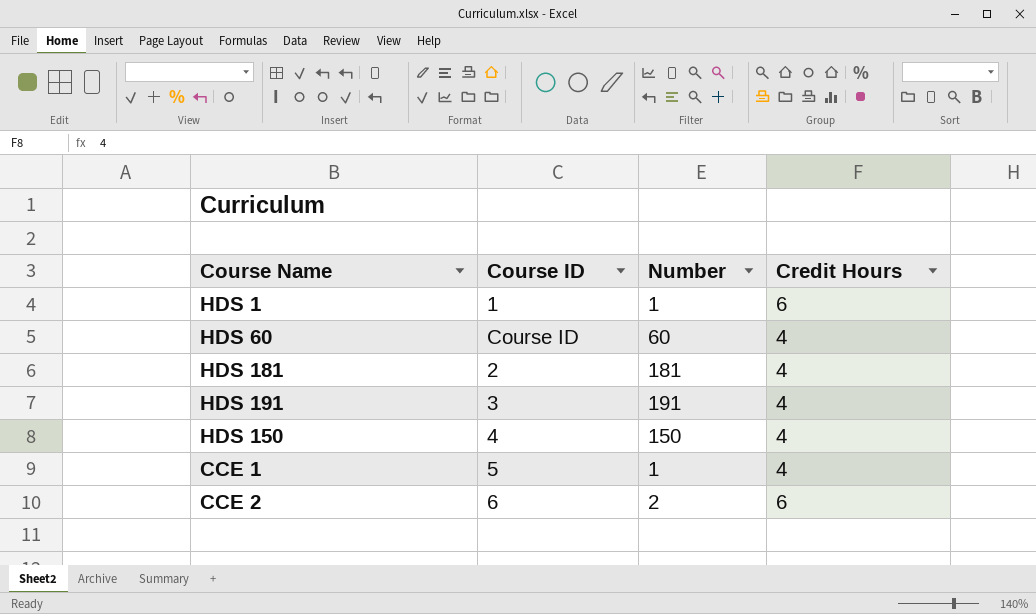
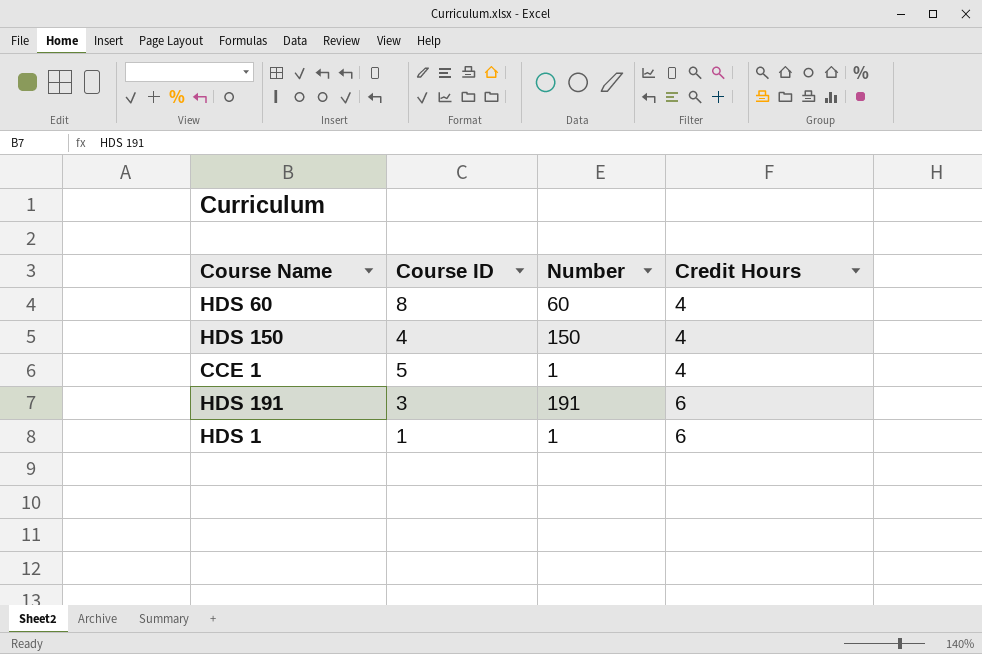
row order: none -> Credit Hours ascending
row HDS 181: 2 | 181 | 4 -> none
row CCE 2: 6 | 2 | 6 -> none
HDS 60 | Course ID: Course ID -> 8
HDS 191 | Credit Hours: 4 -> 6

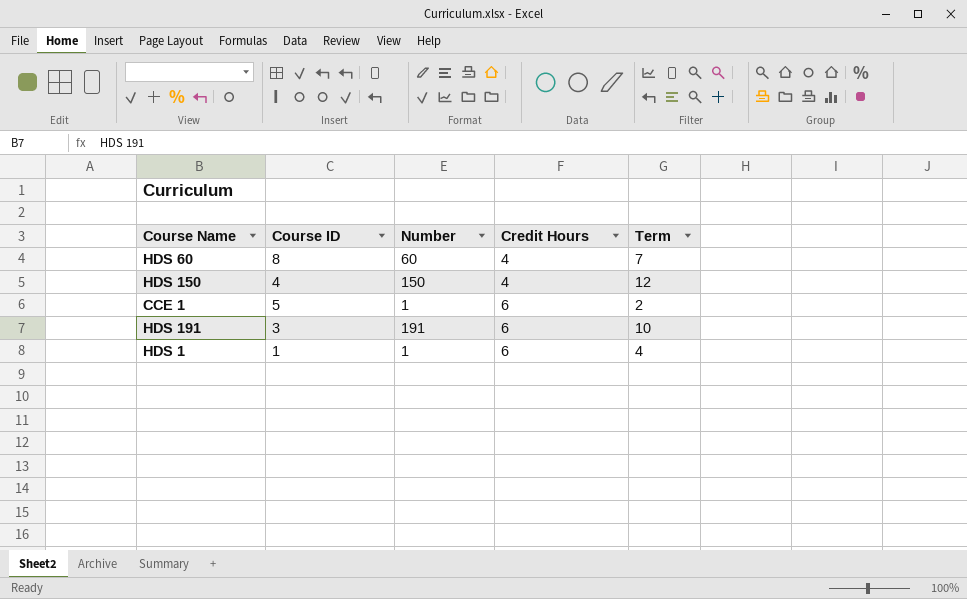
column Term | position: none -> 5
CCE 1 | Credit Hours: 4 -> 6

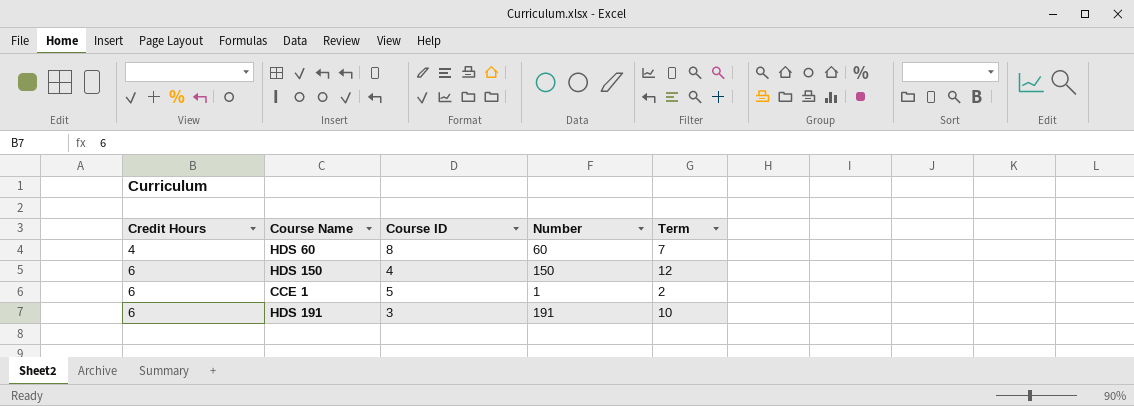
column Credit Hours | position: 4 -> 1
row HDS 1: 1 | 1 | 6 | 4 -> none
HDS 150 | Credit Hours: 4 -> 6

